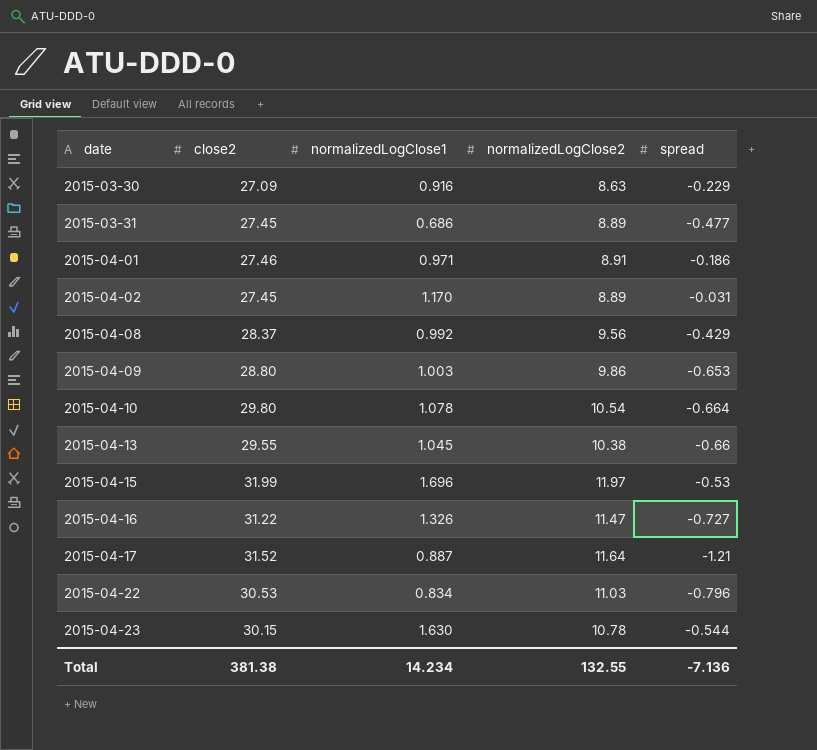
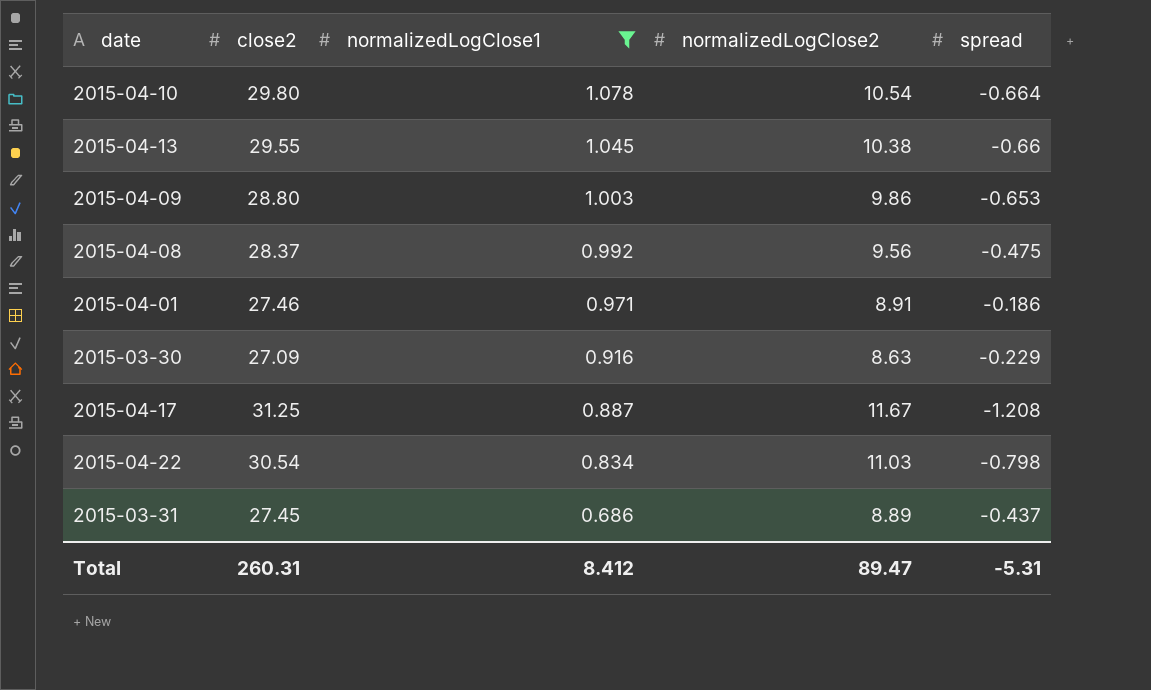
filter: none -> normalizedLogClose1 <= 1.078
row order: date ascending -> normalizedLogClose1 descending
2015-04-08 | spread: -0.429 -> -0.475
2015-04-17 | close2: 31.52 -> 31.25
2015-04-17 | normalizedLogClose2: 11.64 -> 11.67
2015-04-17 | spread: -1.21 -> -1.208
2015-04-22 | close2: 30.53 -> 30.54
2015-04-22 | spread: -0.796 -> -0.798
2015-03-31 | spread: -0.477 -> -0.437
Total | close2: 381.38 -> 260.31
Total | normalizedLogClose1: 14.234 -> 8.412
Total | normalizedLogClose2: 132.55 -> 89.47
Total | spread: -7.136 -> -5.31

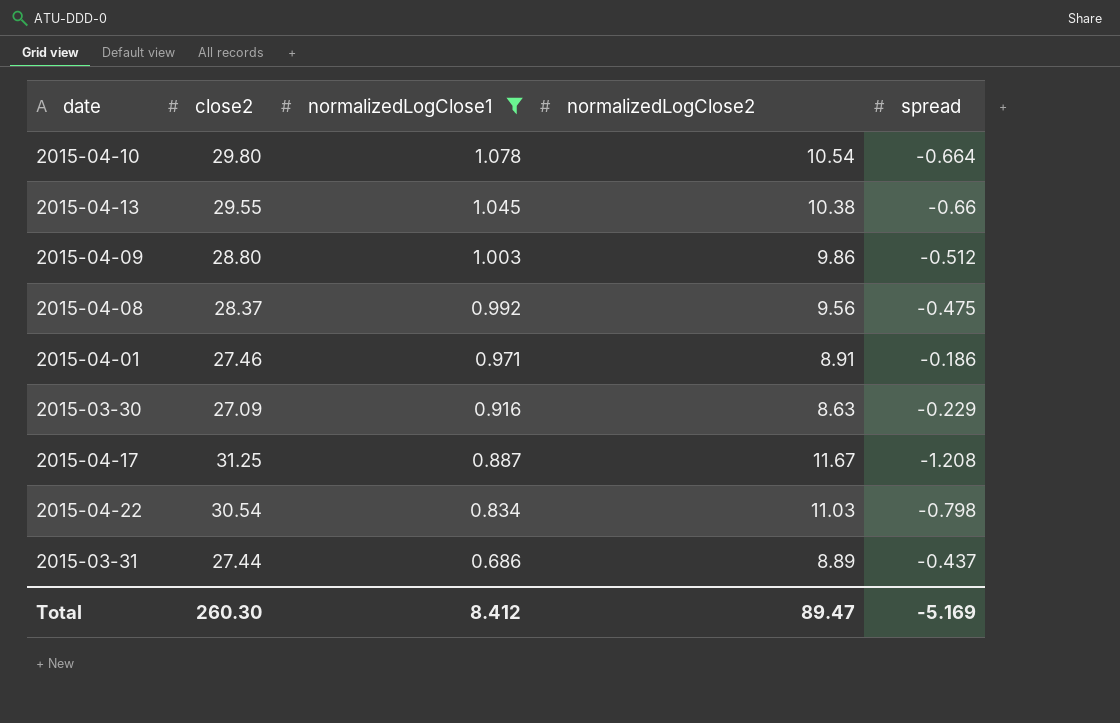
2015-04-09 | spread: -0.653 -> -0.512
2015-03-31 | close2: 27.45 -> 27.44
Total | close2: 260.31 -> 260.30
Total | spread: -5.31 -> -5.169

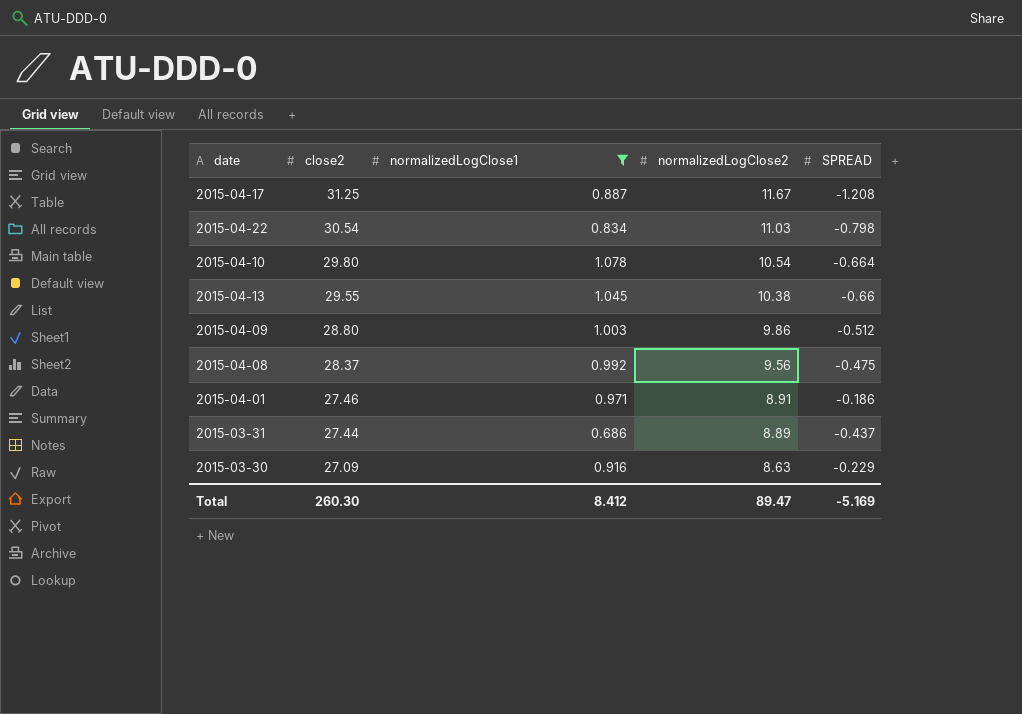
row order: normalizedLogClose1 descending -> close2 descending
column name: spread -> SPREAD

